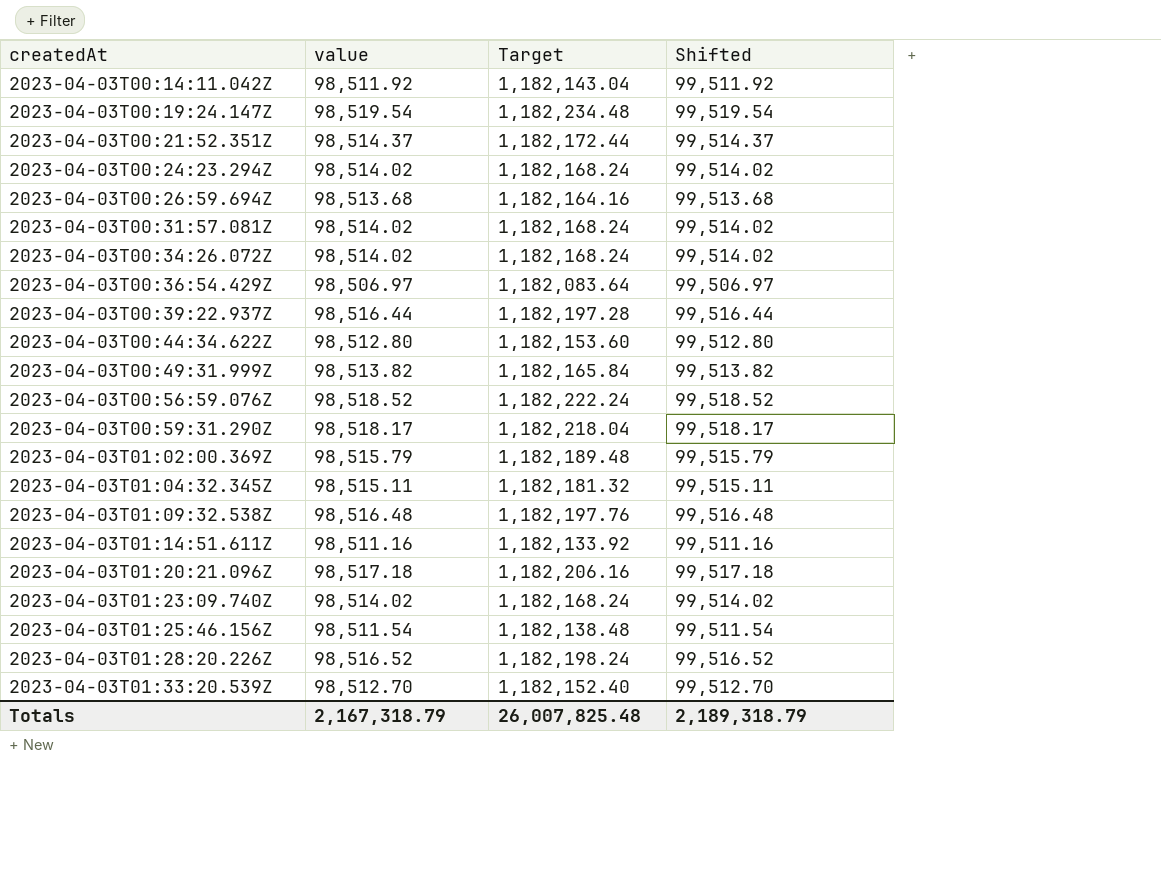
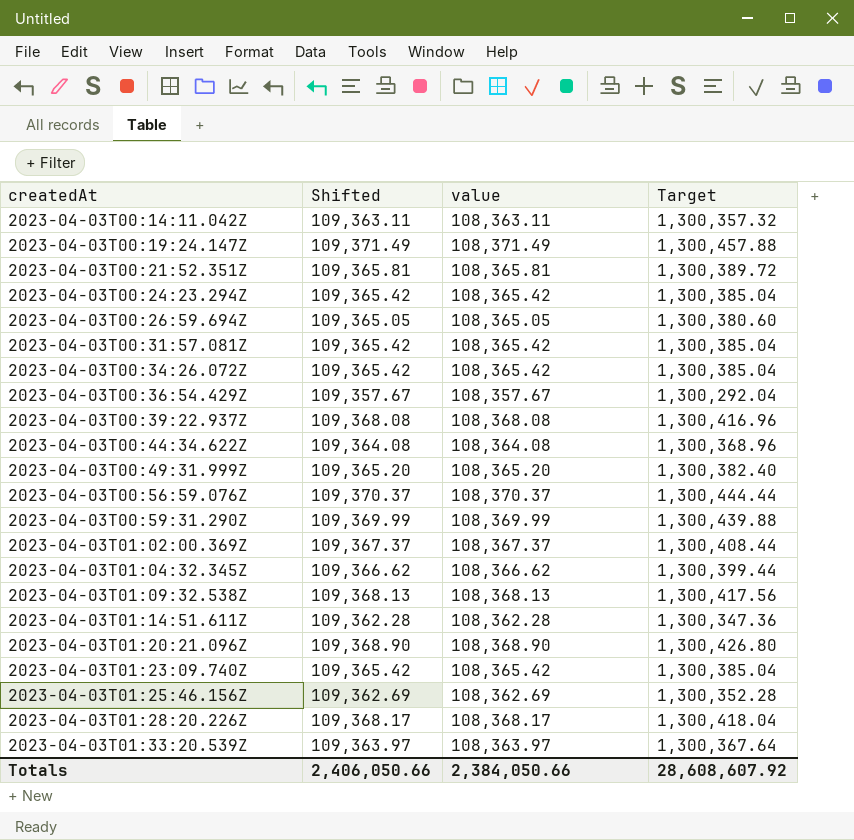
column Shifted | position: 4 -> 2
2023-04-03T00:14:11.042Z | Shifted: 99,511.92 -> 109,363.11
2023-04-03T00:14:11.042Z | value: 98,511.92 -> 108,363.11
2023-04-03T00:14:11.042Z | Target: 1,182,143.04 -> 1,300,357.32
2023-04-03T00:19:24.147Z | Shifted: 99,519.54 -> 109,371.49
2023-04-03T00:19:24.147Z | value: 98,519.54 -> 108,371.49
2023-04-03T00:19:24.147Z | Target: 1,182,234.48 -> 1,300,457.88
2023-04-03T00:21:52.351Z | Shifted: 99,514.37 -> 109,365.81
2023-04-03T00:21:52.351Z | value: 98,514.37 -> 108,365.81
2023-04-03T00:21:52.351Z | Target: 1,182,172.44 -> 1,300,389.72
2023-04-03T00:24:23.294Z | Shifted: 99,514.02 -> 109,365.42
2023-04-03T00:24:23.294Z | value: 98,514.02 -> 108,365.42
2023-04-03T00:24:23.294Z | Target: 1,182,168.24 -> 1,300,385.04
2023-04-03T00:26:59.694Z | Shifted: 99,513.68 -> 109,365.05
2023-04-03T00:26:59.694Z | value: 98,513.68 -> 108,365.05
2023-04-03T00:26:59.694Z | Target: 1,182,164.16 -> 1,300,380.60
2023-04-03T00:31:57.081Z | Shifted: 99,514.02 -> 109,365.42
2023-04-03T00:31:57.081Z | value: 98,514.02 -> 108,365.42
2023-04-03T00:31:57.081Z | Target: 1,182,168.24 -> 1,300,385.04
2023-04-03T00:34:26.072Z | Shifted: 99,514.02 -> 109,365.42
2023-04-03T00:34:26.072Z | value: 98,514.02 -> 108,365.42
2023-04-03T00:34:26.072Z | Target: 1,182,168.24 -> 1,300,385.04
2023-04-03T00:36:54.429Z | Shifted: 99,506.97 -> 109,357.67
2023-04-03T00:36:54.429Z | value: 98,506.97 -> 108,357.67
2023-04-03T00:36:54.429Z | Target: 1,182,083.64 -> 1,300,292.04
2023-04-03T00:39:22.937Z | Shifted: 99,516.44 -> 109,368.08
2023-04-03T00:39:22.937Z | value: 98,516.44 -> 108,368.08
2023-04-03T00:39:22.937Z | Target: 1,182,197.28 -> 1,300,416.96
2023-04-03T00:44:34.622Z | Shifted: 99,512.80 -> 109,364.08
2023-04-03T00:44:34.622Z | value: 98,512.80 -> 108,364.08
2023-04-03T00:44:34.622Z | Target: 1,182,153.60 -> 1,300,368.96
2023-04-03T00:49:31.999Z | Shifted: 99,513.82 -> 109,365.20
2023-04-03T00:49:31.999Z | value: 98,513.82 -> 108,365.20
2023-04-03T00:49:31.999Z | Target: 1,182,165.84 -> 1,300,382.40
2023-04-03T00:56:59.076Z | Shifted: 99,518.52 -> 109,370.37
2023-04-03T00:56:59.076Z | value: 98,518.52 -> 108,370.37
2023-04-03T00:56:59.076Z | Target: 1,182,222.24 -> 1,300,444.44
2023-04-03T00:59:31.290Z | Shifted: 99,518.17 -> 109,369.99
2023-04-03T00:59:31.290Z | value: 98,518.17 -> 108,369.99
2023-04-03T00:59:31.290Z | Target: 1,182,218.04 -> 1,300,439.88
2023-04-03T01:02:00.369Z | Shifted: 99,515.79 -> 109,367.37
2023-04-03T01:02:00.369Z | value: 98,515.79 -> 108,367.37
2023-04-03T01:02:00.369Z | Target: 1,182,189.48 -> 1,300,408.44
2023-04-03T01:04:32.345Z | Shifted: 99,515.11 -> 109,366.62
2023-04-03T01:04:32.345Z | value: 98,515.11 -> 108,366.62
2023-04-03T01:04:32.345Z | Target: 1,182,181.32 -> 1,300,399.44
2023-04-03T01:09:32.538Z | Shifted: 99,516.48 -> 109,368.13
2023-04-03T01:09:32.538Z | value: 98,516.48 -> 108,368.13
2023-04-03T01:09:32.538Z | Target: 1,182,197.76 -> 1,300,417.56
2023-04-03T01:14:51.611Z | Shifted: 99,511.16 -> 109,362.28
2023-04-03T01:14:51.611Z | value: 98,511.16 -> 108,362.28
2023-04-03T01:14:51.611Z | Target: 1,182,133.92 -> 1,300,347.36
2023-04-03T01:20:21.096Z | Shifted: 99,517.18 -> 109,368.90
2023-04-03T01:20:21.096Z | value: 98,517.18 -> 108,368.90
2023-04-03T01:20:21.096Z | Target: 1,182,206.16 -> 1,300,426.80
2023-04-03T01:23:09.740Z | Shifted: 99,514.02 -> 109,365.42
2023-04-03T01:23:09.740Z | value: 98,514.02 -> 108,365.42
2023-04-03T01:23:09.740Z | Target: 1,182,168.24 -> 1,300,385.04
2023-04-03T01:25:46.156Z | Shifted: 99,511.54 -> 109,362.69
2023-04-03T01:25:46.156Z | value: 98,511.54 -> 108,362.69
2023-04-03T01:25:46.156Z | Target: 1,182,138.48 -> 1,300,352.28
2023-04-03T01:28:20.226Z | Shifted: 99,516.52 -> 109,368.17
2023-04-03T01:28:20.226Z | value: 98,516.52 -> 108,368.17
2023-04-03T01:28:20.226Z | Target: 1,182,198.24 -> 1,300,418.04
2023-04-03T01:33:20.539Z | Shifted: 99,512.70 -> 109,363.97
2023-04-03T01:33:20.539Z | value: 98,512.70 -> 108,363.97
2023-04-03T01:33:20.539Z | Target: 1,182,152.40 -> 1,300,367.64
Totals | Shifted: 2,189,318.79 -> 2,406,050.66
Totals | value: 2,167,318.79 -> 2,384,050.66
Totals | Target: 26,007,825.48 -> 28,608,607.92

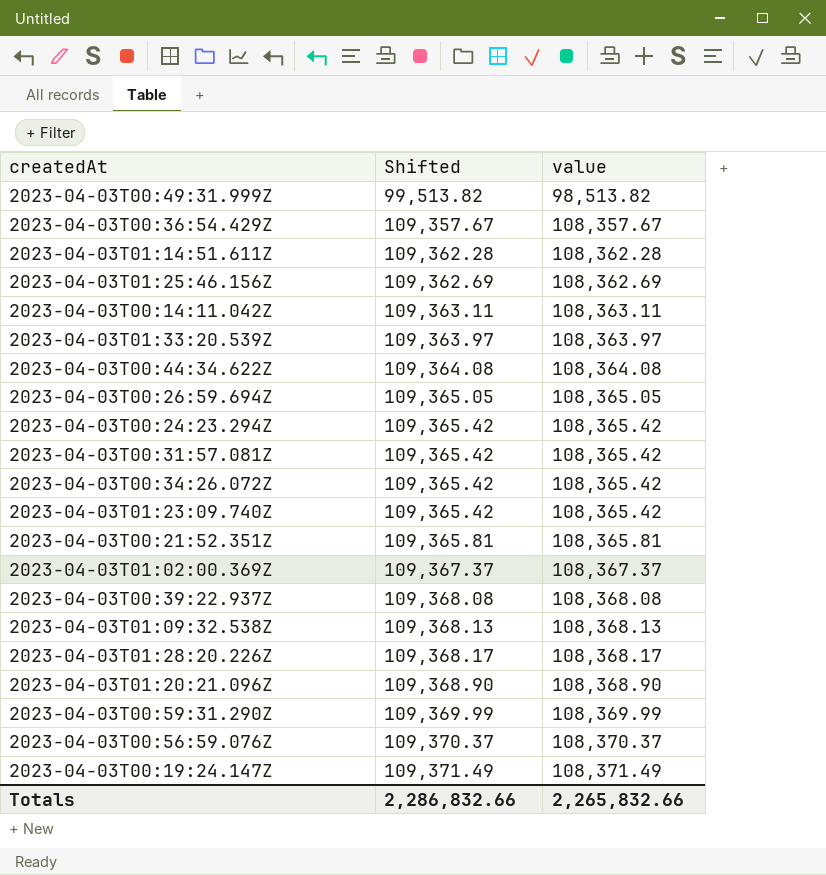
row order: createdAt ascending -> Shifted ascending
column Target | formula: [value] * 12 -> none
row 2023-04-03T01:04:32.345Z: 109,366.62 | 108,366.62 | 1,300,399.44 -> none
2023-04-03T00:49:31.999Z | Shifted: 109,365.20 -> 99,513.82
2023-04-03T00:49:31.999Z | value: 108,365.20 -> 98,513.82
Totals | Shifted: 2,406,050.66 -> 2,286,832.66
Totals | value: 2,384,050.66 -> 2,265,832.66

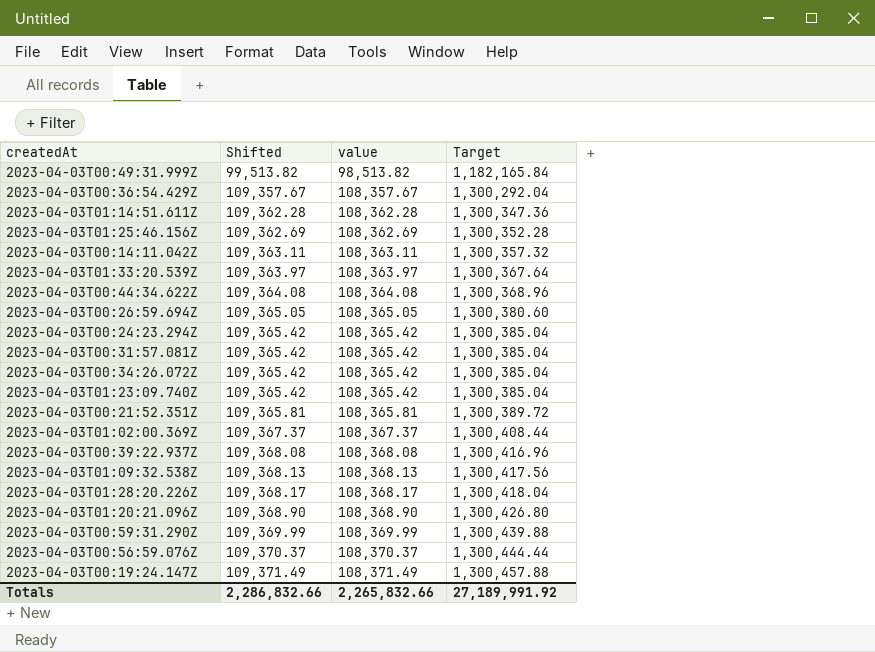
column Target | formula: none -> [value] * 12

